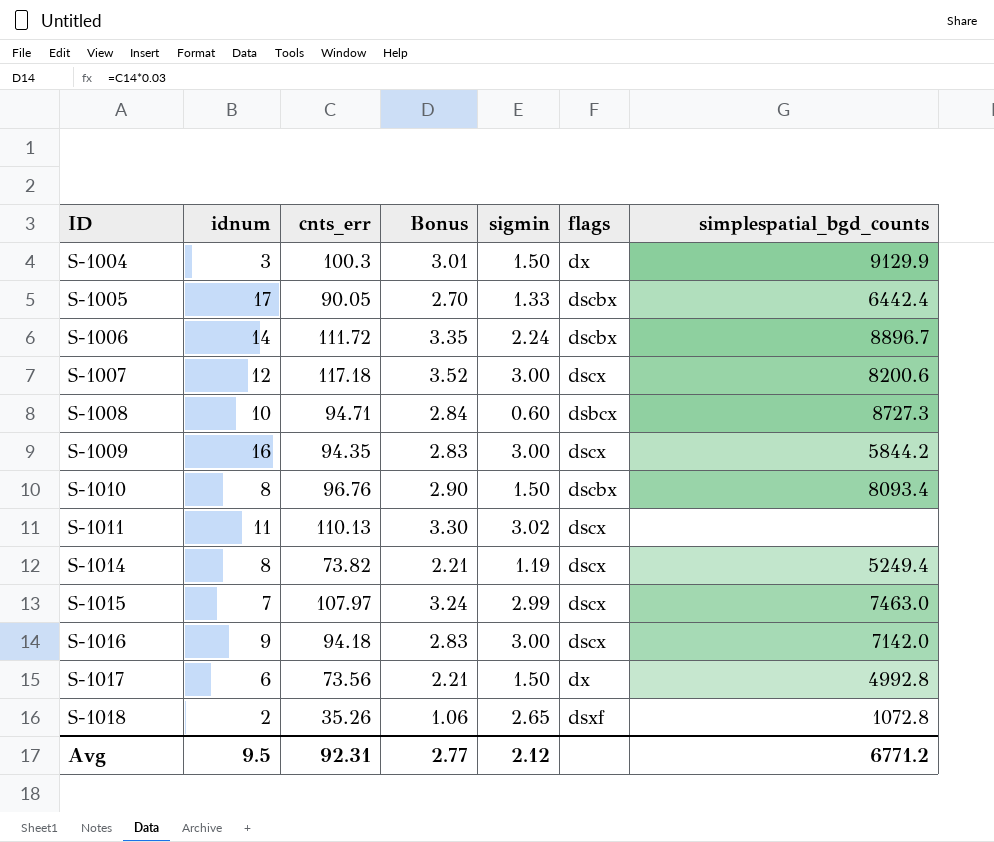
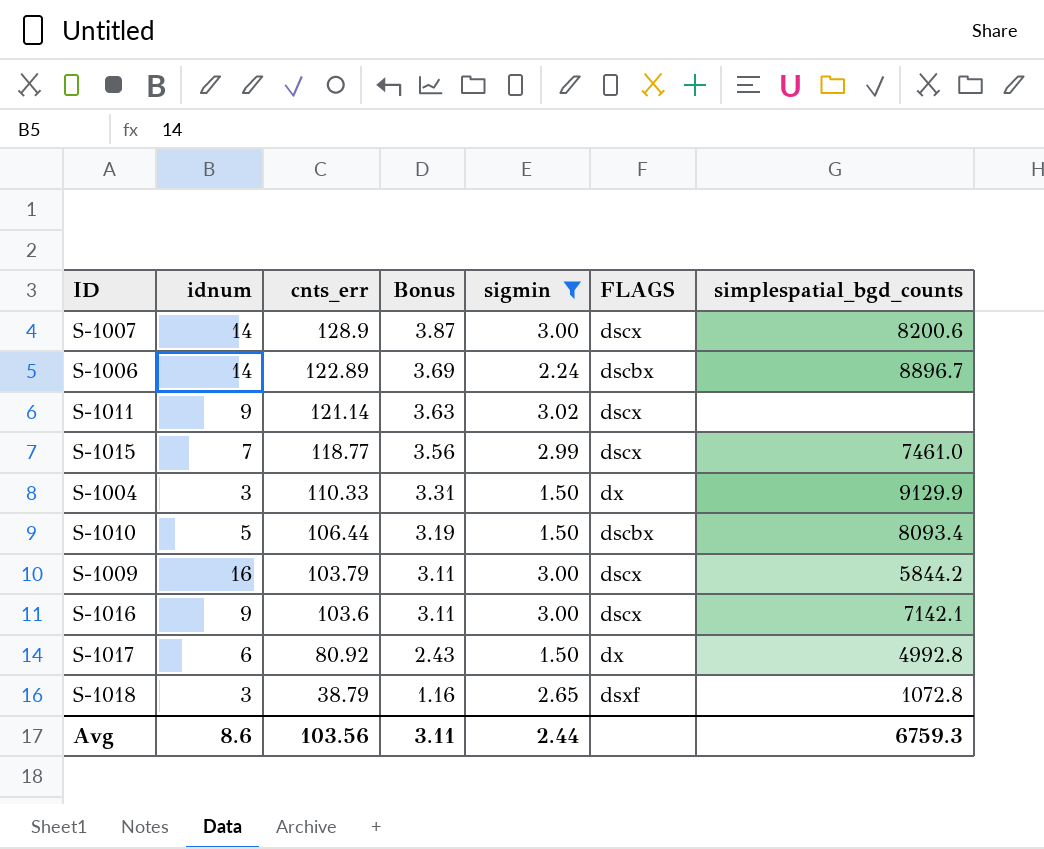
filter: none -> sigmin >= 1.50
row order: ID ascending -> cnts_err descending
column name: flags -> FLAGS
S-1007 | idnum: 12 -> 14
S-1007 | cnts_err: 117.18 -> 128.9
S-1007 | Bonus: 3.52 -> 3.87
S-1006 | cnts_err: 111.72 -> 122.89
S-1006 | Bonus: 3.35 -> 3.69
S-1011 | idnum: 11 -> 9
S-1011 | cnts_err: 110.13 -> 121.14
S-1011 | Bonus: 3.30 -> 3.63
S-1015 | cnts_err: 107.97 -> 118.77
S-1015 | Bonus: 3.24 -> 3.56
S-1015 | simplespatial_bgd_counts: 7463.0 -> 7461.0
S-1004 | cnts_err: 100.3 -> 110.33
S-1004 | Bonus: 3.01 -> 3.31
S-1010 | idnum: 8 -> 5
S-1010 | cnts_err: 96.76 -> 106.44
S-1010 | Bonus: 2.90 -> 3.19
S-1009 | cnts_err: 94.35 -> 103.79
S-1009 | Bonus: 2.83 -> 3.11
S-1016 | cnts_err: 94.18 -> 103.6
S-1016 | Bonus: 2.83 -> 3.11
S-1016 | simplespatial_bgd_counts: 7142.0 -> 7142.1
S-1017 | cnts_err: 73.56 -> 80.92
S-1017 | Bonus: 2.21 -> 2.43
S-1018 | idnum: 2 -> 3
S-1018 | cnts_err: 35.26 -> 38.79
S-1018 | Bonus: 1.06 -> 1.16
Avg | idnum: 9.5 -> 8.6
Avg | cnts_err: 92.31 -> 103.56
Avg | Bonus: 2.77 -> 3.11
Avg | sigmin: 2.12 -> 2.44
Avg | simplespatial_bgd_counts: 6771.2 -> 6759.3

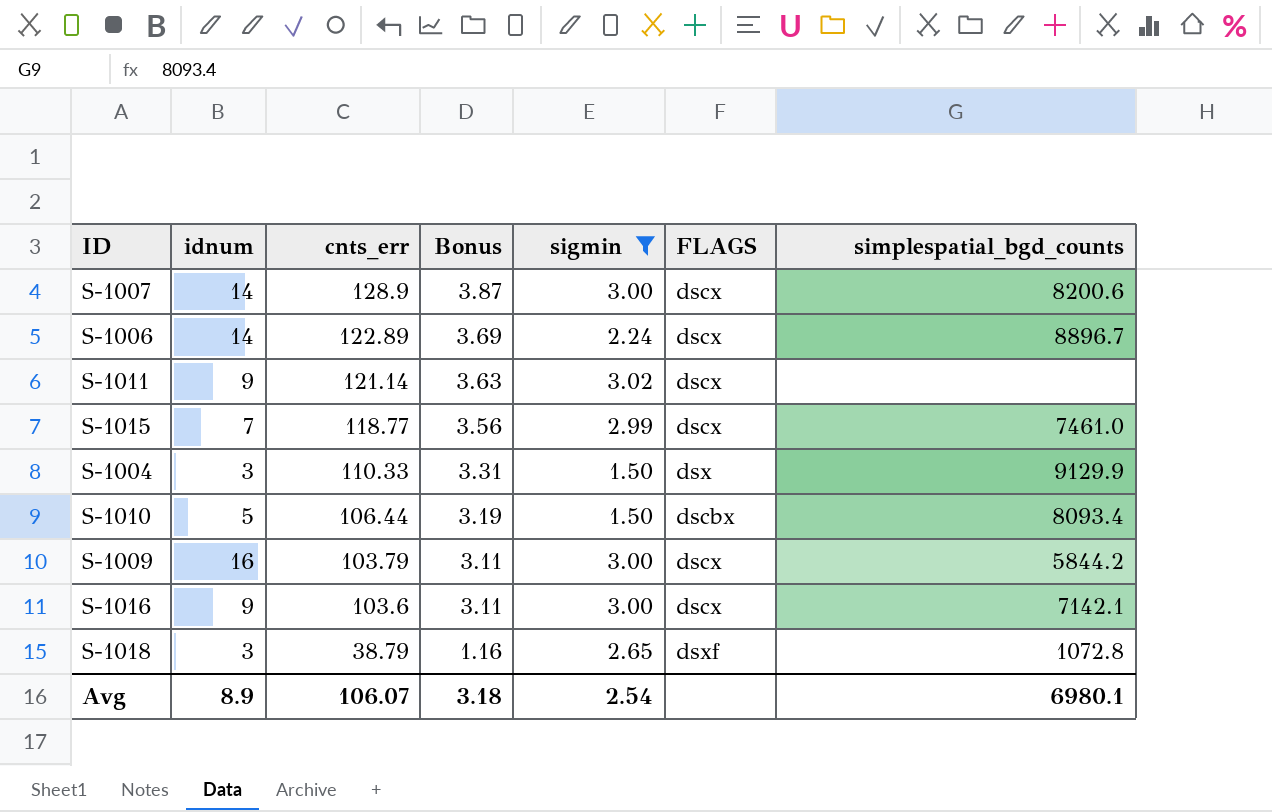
row S-1017: 6 | 80.92 | 2.43 | 1.50 | dx | 4992.8 -> none
S-1006 | FLAGS: dscbx -> dscx
S-1004 | FLAGS: dx -> dsx
Avg | idnum: 8.6 -> 8.9
Avg | cnts_err: 103.56 -> 106.07
Avg | Bonus: 3.11 -> 3.18
Avg | sigmin: 2.44 -> 2.54
Avg | simplespatial_bgd_counts: 6759.3 -> 6980.1

